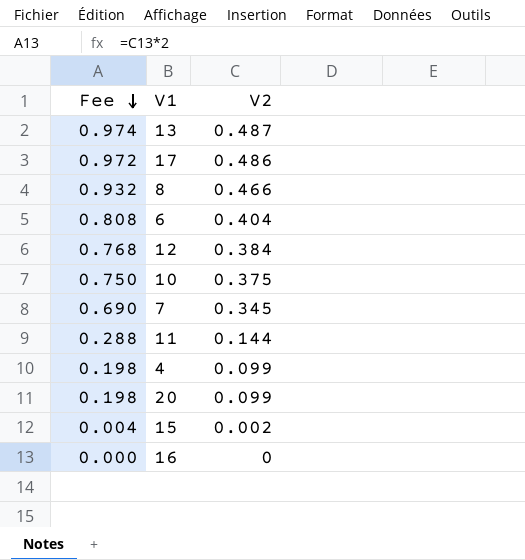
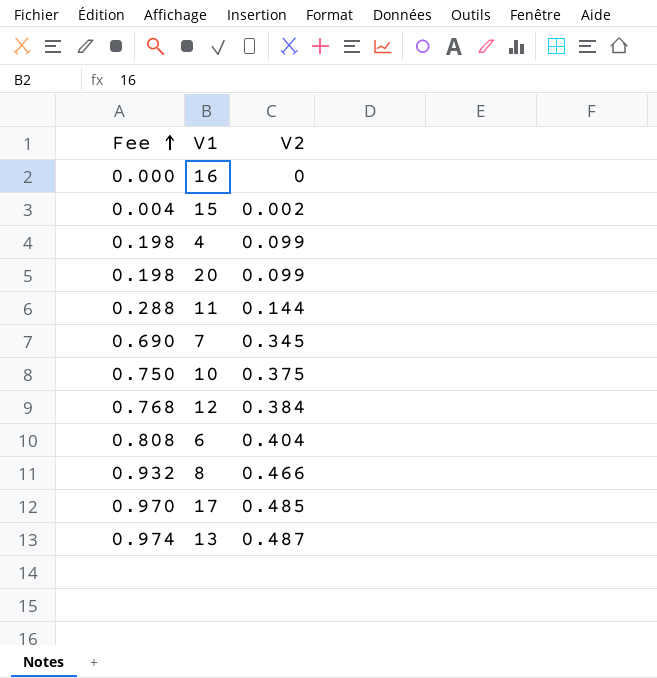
row order: Fee descending -> Fee ascending
17 | Fee: 0.972 -> 0.970
17 | V2: 0.486 -> 0.485

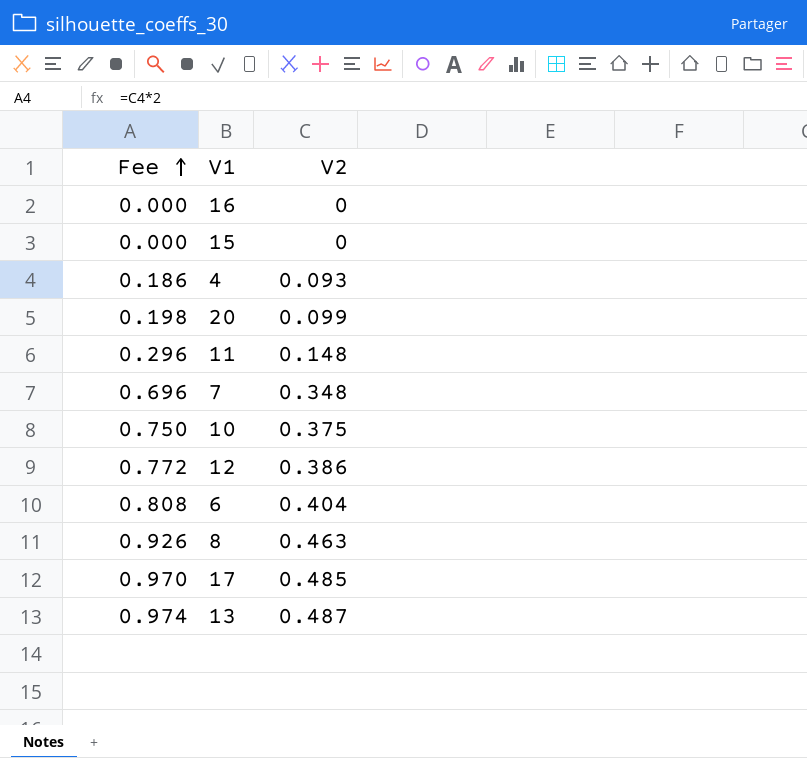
15 | Fee: 0.004 -> 0.000
15 | V2: 0.002 -> 0
4 | Fee: 0.198 -> 0.186
4 | V2: 0.099 -> 0.093
11 | Fee: 0.288 -> 0.296
11 | V2: 0.144 -> 0.148
7 | Fee: 0.690 -> 0.696
7 | V2: 0.345 -> 0.348
12 | Fee: 0.768 -> 0.772
12 | V2: 0.384 -> 0.386
8 | Fee: 0.932 -> 0.926
8 | V2: 0.466 -> 0.463

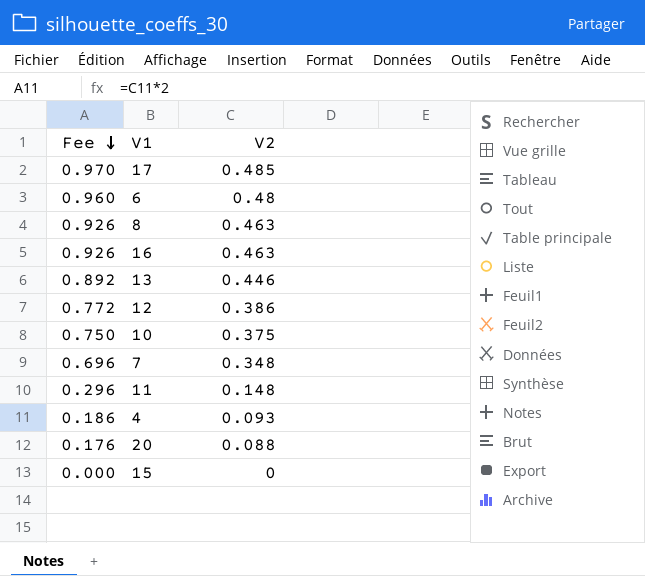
row order: Fee ascending -> Fee descending
6 | Fee: 0.808 -> 0.960
6 | V2: 0.404 -> 0.48
16 | Fee: 0.000 -> 0.926
16 | V2: 0 -> 0.463
13 | Fee: 0.974 -> 0.892
13 | V2: 0.487 -> 0.446
20 | Fee: 0.198 -> 0.176
20 | V2: 0.099 -> 0.088

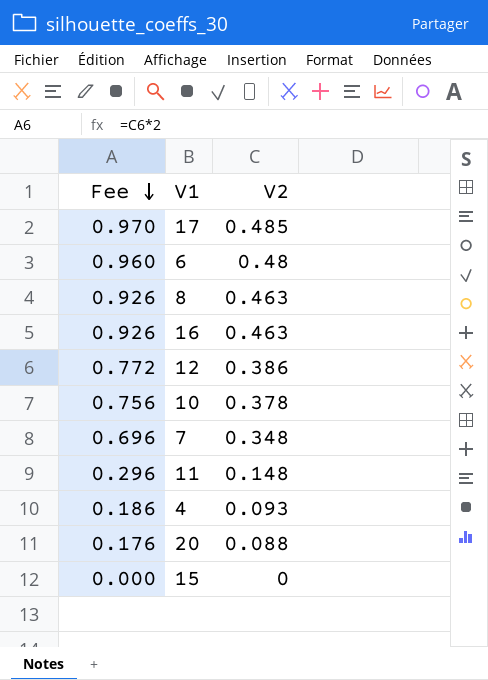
row 13: 0.892 | 0.446 -> none
10 | Fee: 0.750 -> 0.756
10 | V2: 0.375 -> 0.378

